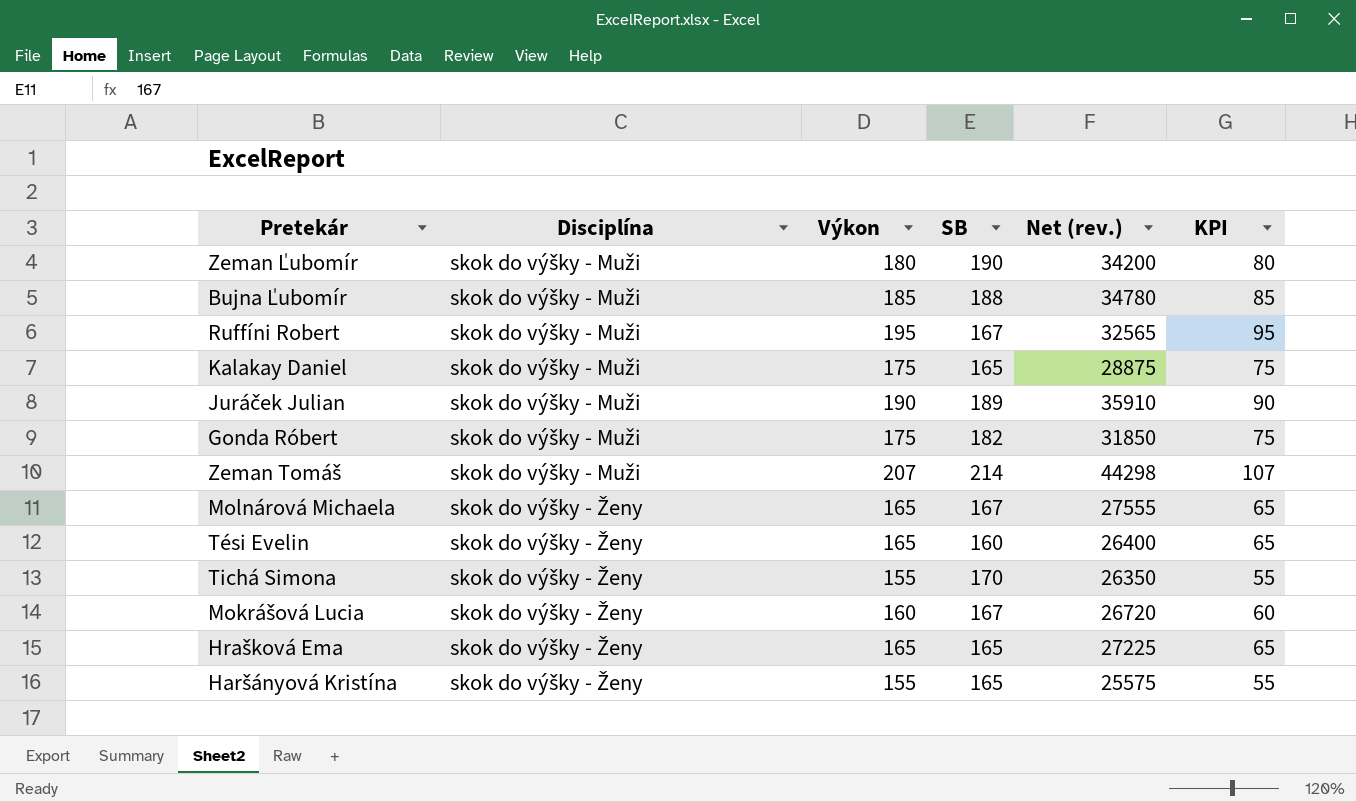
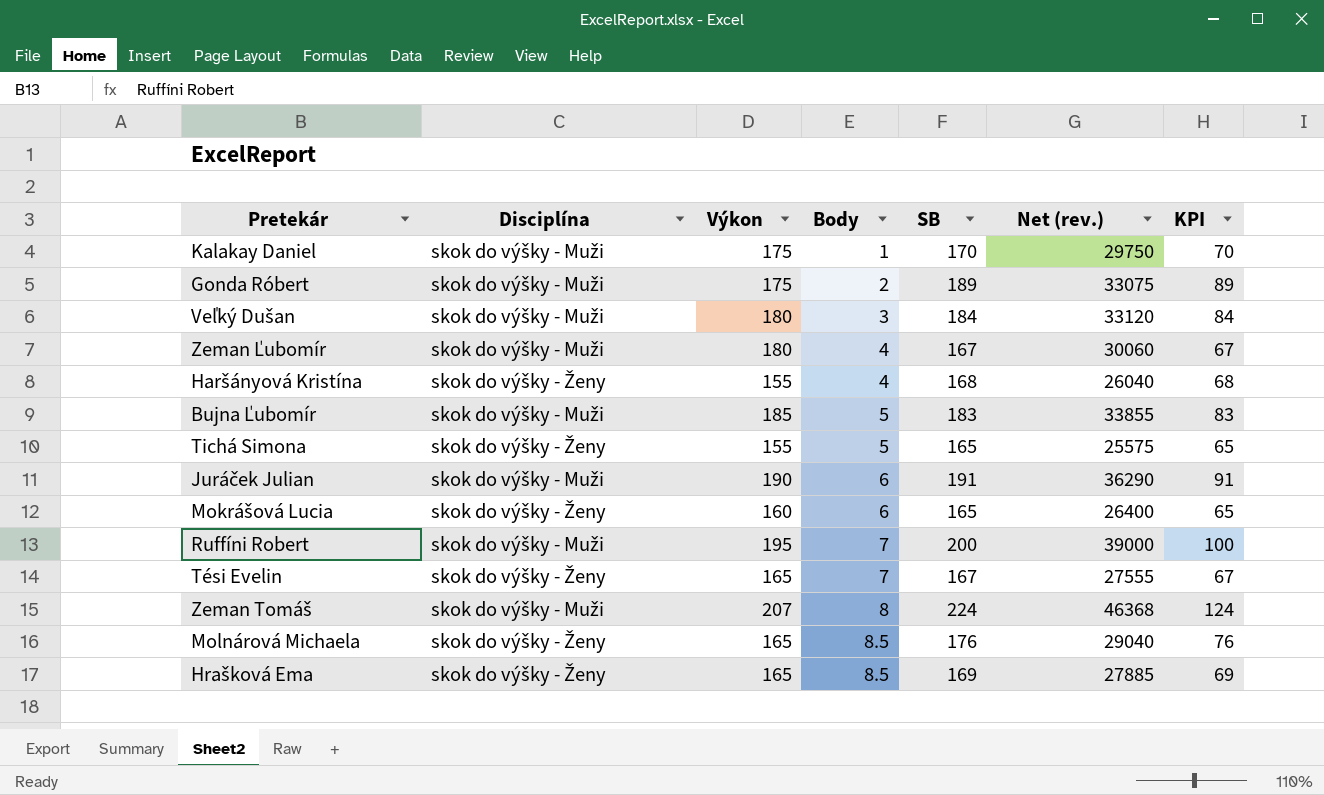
row order: Disciplína ascending -> Body ascending
column Body | position: none -> 4
column KPI | formula: [Výkon] - 100 -> [SB] - 100
Kalakay Daniel | SB: 165 -> 170
Kalakay Daniel | Net (rev.): 28875 -> 29750
Gonda Róbert | SB: 182 -> 189
Gonda Róbert | Net (rev.): 31850 -> 33075
row Veľký Dušan: none -> skok do výšky - Muži | 180 | 3 | 184 | 33120 | 84
Zeman Ľubomír | SB: 190 -> 167
Zeman Ľubomír | Net (rev.): 34200 -> 30060
Haršányová Kristína | SB: 165 -> 168
Haršányová Kristína | Net (rev.): 25575 -> 26040
Bujna Ľubomír | SB: 188 -> 183
Bujna Ľubomír | Net (rev.): 34780 -> 33855
Tichá Simona | SB: 170 -> 165
Tichá Simona | Net (rev.): 26350 -> 25575
Juráček Julian | SB: 189 -> 191
Juráček Julian | Net (rev.): 35910 -> 36290
Mokrášová Lucia | SB: 167 -> 165
Mokrášová Lucia | Net (rev.): 26720 -> 26400
Ruffíni Robert | SB: 167 -> 200
Ruffíni Robert | Net (rev.): 32565 -> 39000
Tési Evelin | SB: 160 -> 167
Tési Evelin | Net (rev.): 26400 -> 27555
Zeman Tomáš | SB: 214 -> 224
Zeman Tomáš | Net (rev.): 44298 -> 46368
Molnárová Michaela | SB: 167 -> 176
Molnárová Michaela | Net (rev.): 27555 -> 29040
Hrašková Ema | SB: 165 -> 169
Hrašková Ema | Net (rev.): 27225 -> 27885

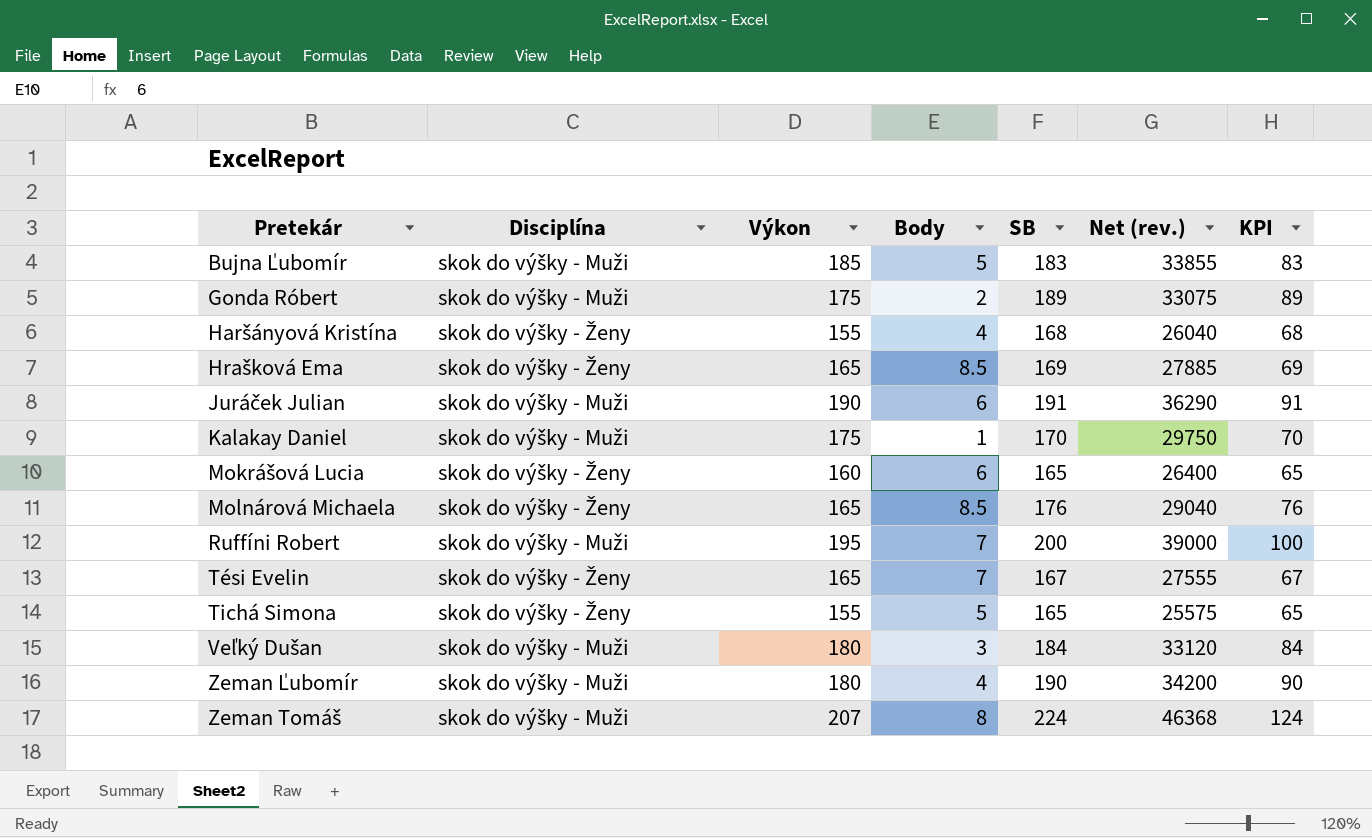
row order: Body ascending -> Pretekár ascending
Zeman Ľubomír | SB: 167 -> 190
Zeman Ľubomír | Net (rev.): 30060 -> 34200
Zeman Ľubomír | KPI: 67 -> 90

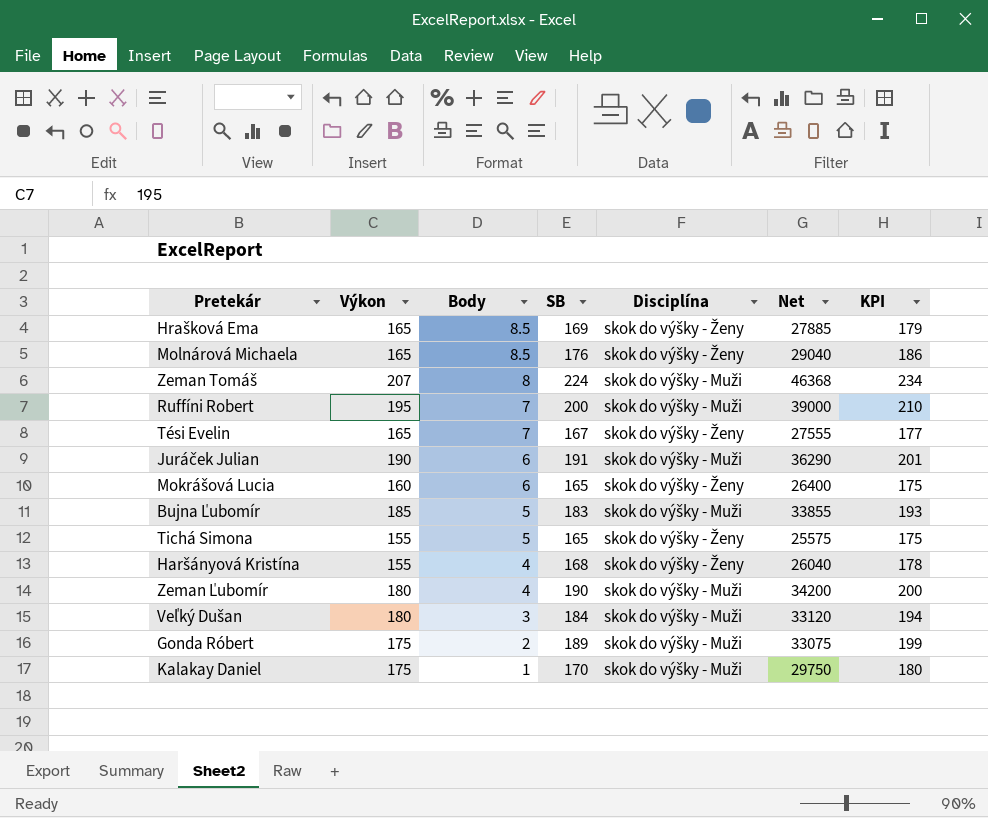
row order: Pretekár ascending -> Body descending
column Disciplína | position: 2 -> 5
column name: Net (rev.) -> Net
column KPI | formula: [SB] - 100 -> [SB] + 10

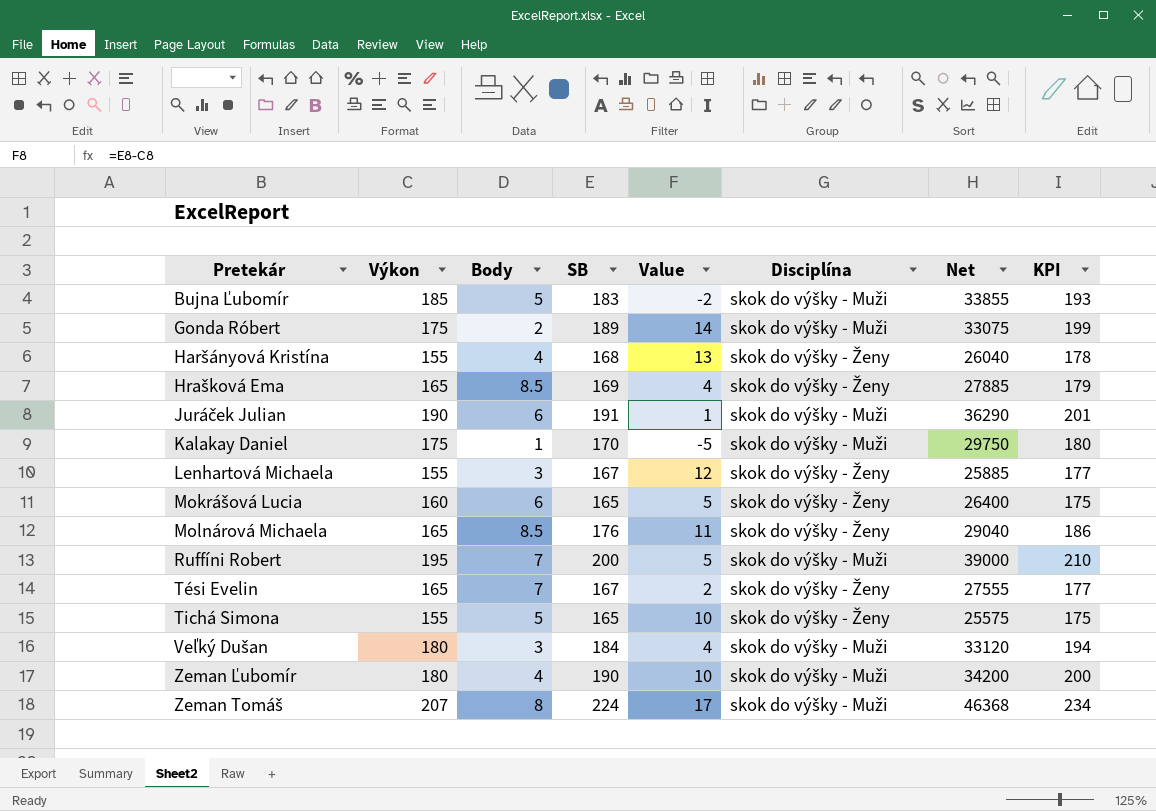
row order: Body descending -> Pretekár ascending
column Value | formula: none -> [SB] - [Výkon]
row Lenhartová Michaela: none -> 155 | 3 | 167 | 12 | skok do výšky - Ženy | 25885 | 177

